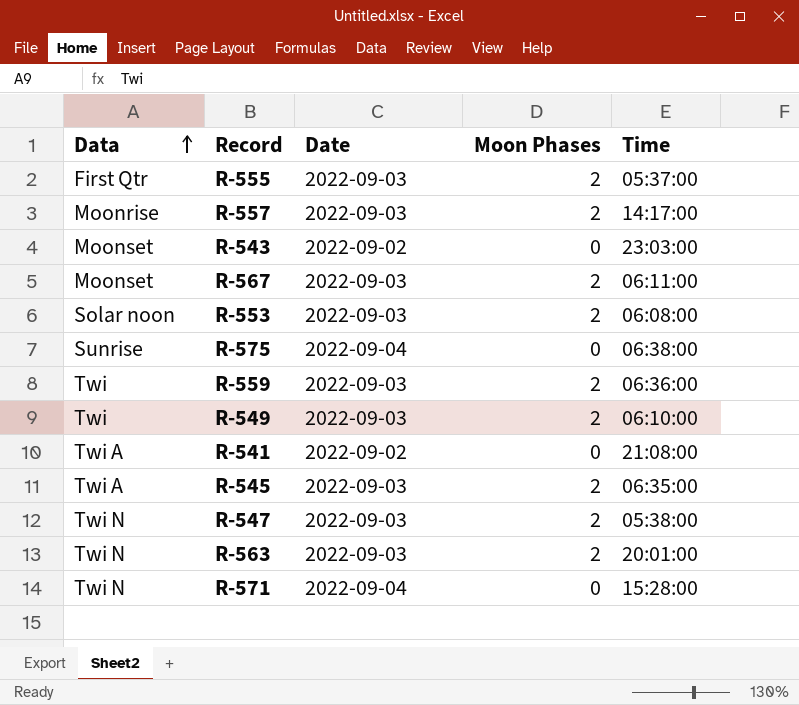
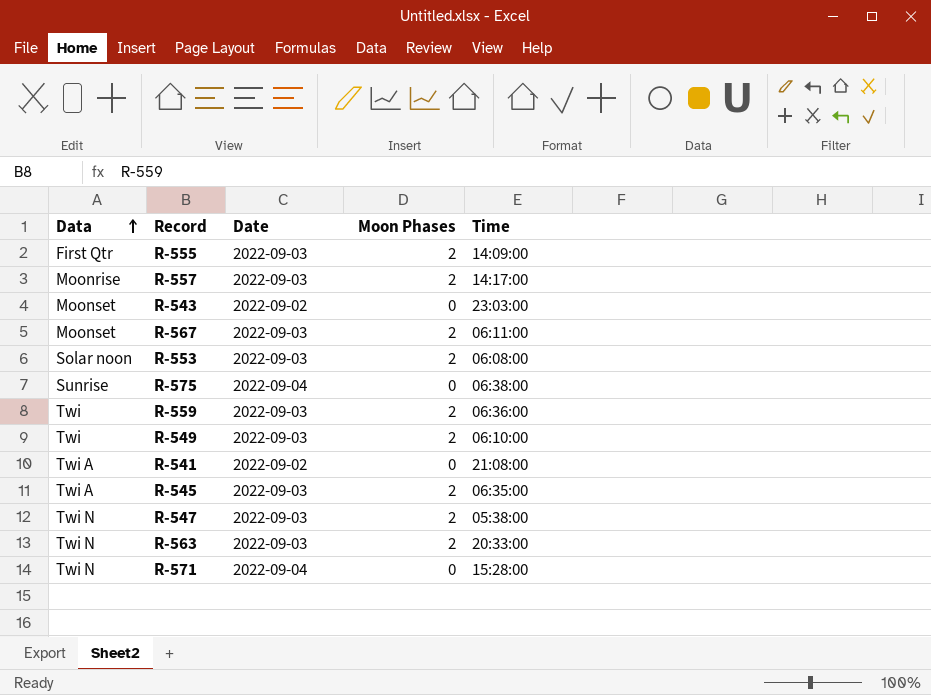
R-555 | Time: 05:37:00 -> 14:09:00
R-563 | Time: 20:01:00 -> 20:33:00

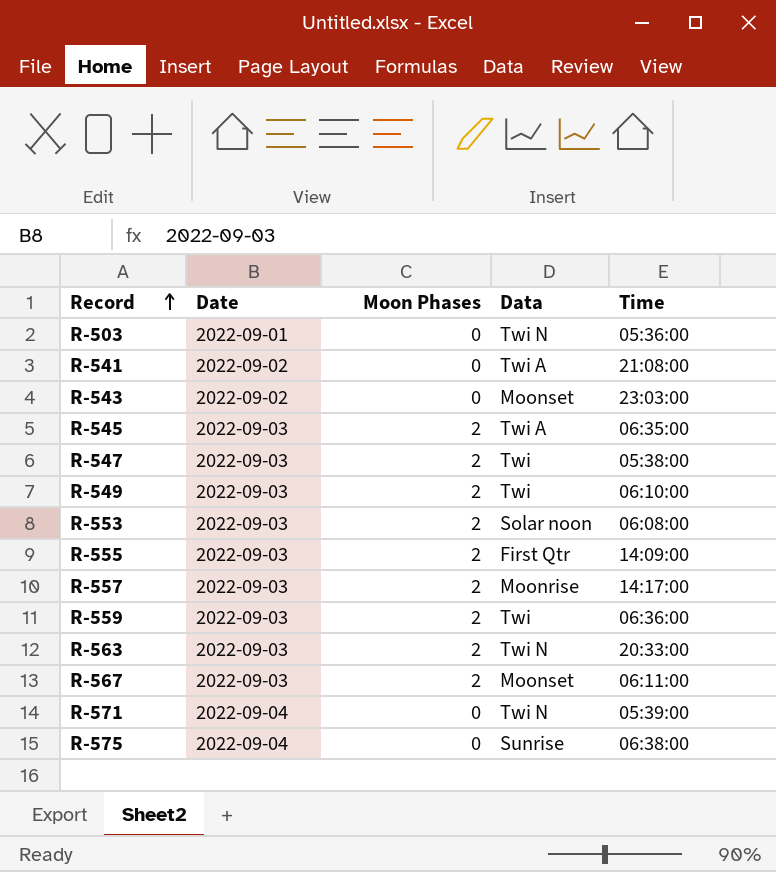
row order: Data ascending -> Record ascending
column Data | position: 1 -> 4
row R-503: none -> 2022-09-01 | 0 | Twi N | 05:36:00
R-547 | Data: Twi N -> Twi
R-571 | Time: 15:28:00 -> 05:39:00

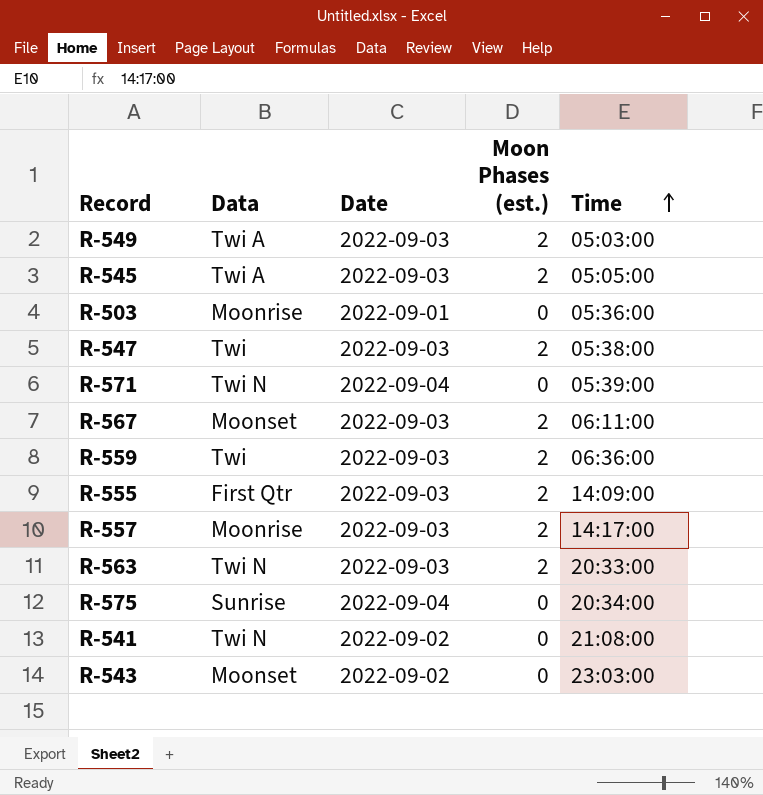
row order: Record ascending -> Time ascending
column Data | position: 4 -> 2
column name: Moon Phases -> Moon Phases (est.)
row R-553: 2022-09-03 | 2 | Solar noon | 06:08:00 -> none
R-549 | Data: Twi -> Twi A
R-549 | Time: 06:10:00 -> 05:03:00
R-545 | Time: 06:35:00 -> 05:05:00
R-503 | Data: Twi N -> Moonrise
R-575 | Time: 06:38:00 -> 20:34:00
R-541 | Data: Twi A -> Twi N

